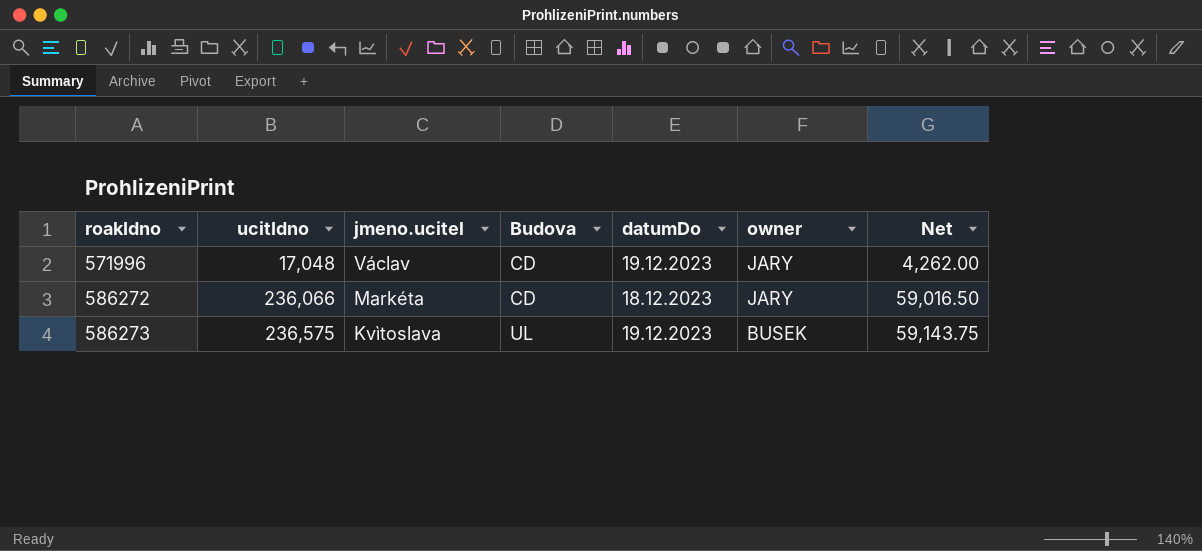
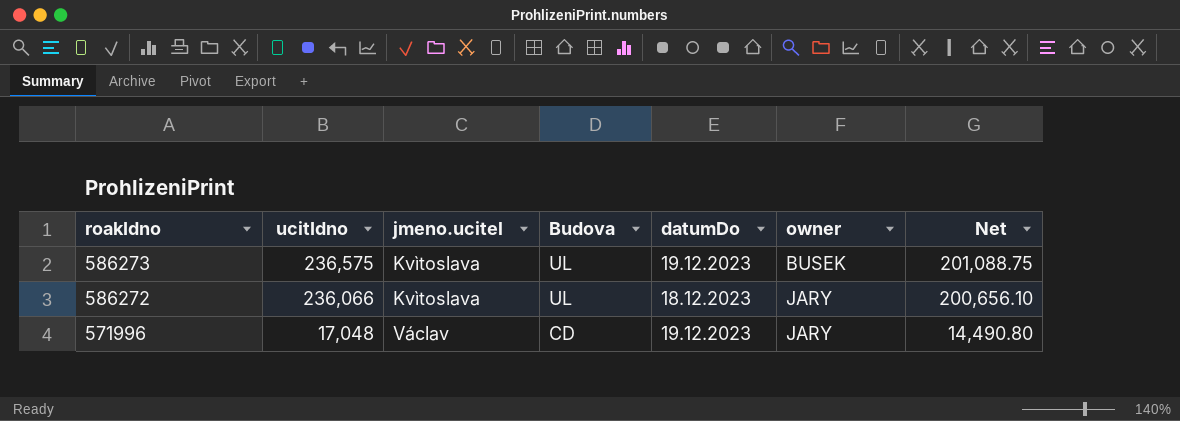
row order: roakIdno ascending -> roakIdno descending
column Net | formula: [ucitIdno] * 0.25 -> [ucitIdno] * 0.85
586272 | jmeno.ucitel: Markéta -> Kvìtoslava
586272 | Budova: CD -> UL

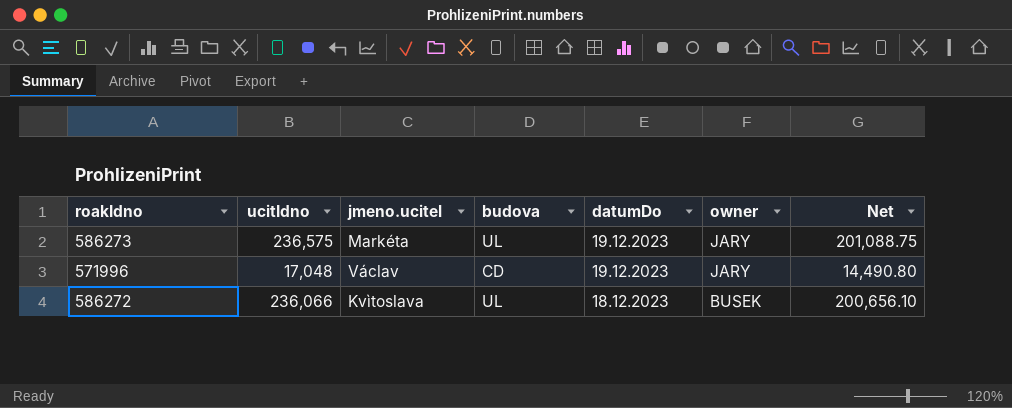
row order: roakIdno descending -> datumDo descending
column name: Budova -> budova
586273 | jmeno.ucitel: Kvìtoslava -> Markéta
586273 | owner: BUSEK -> JARY
586272 | owner: JARY -> BUSEK

